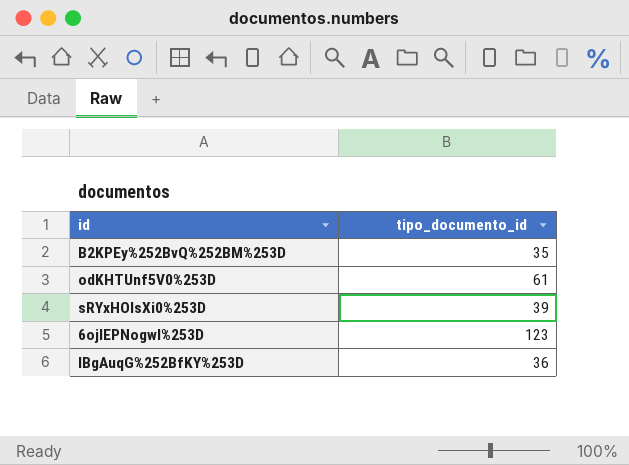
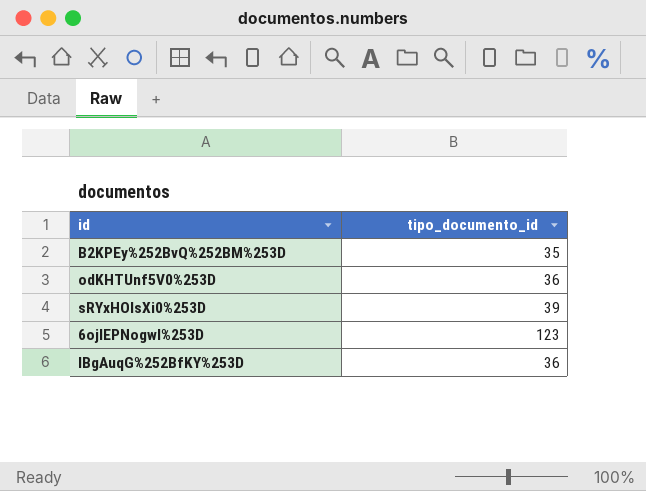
odKHTUnf5V0%253D | tipo_documento_id: 61 -> 36

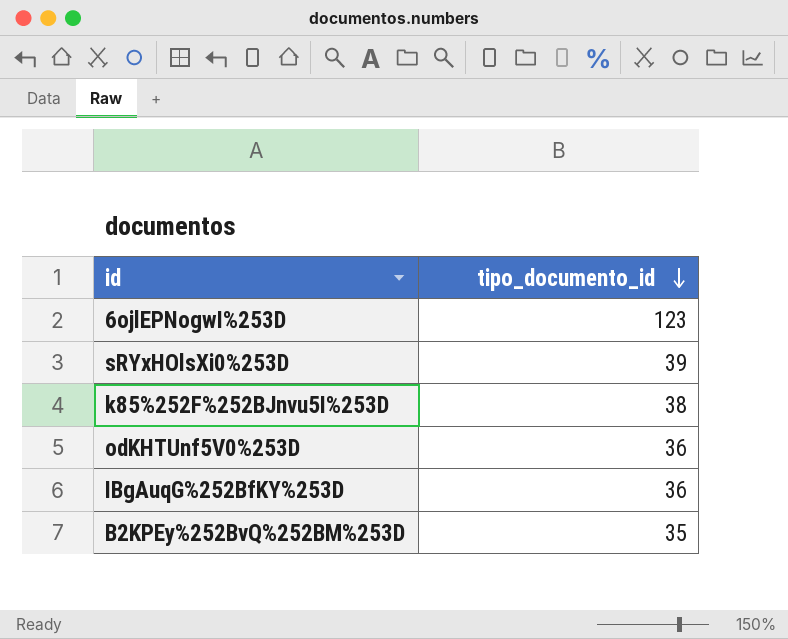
row order: none -> tipo_documento_id descending
row k85%252F%252BJnvu5I%253D: none -> 38

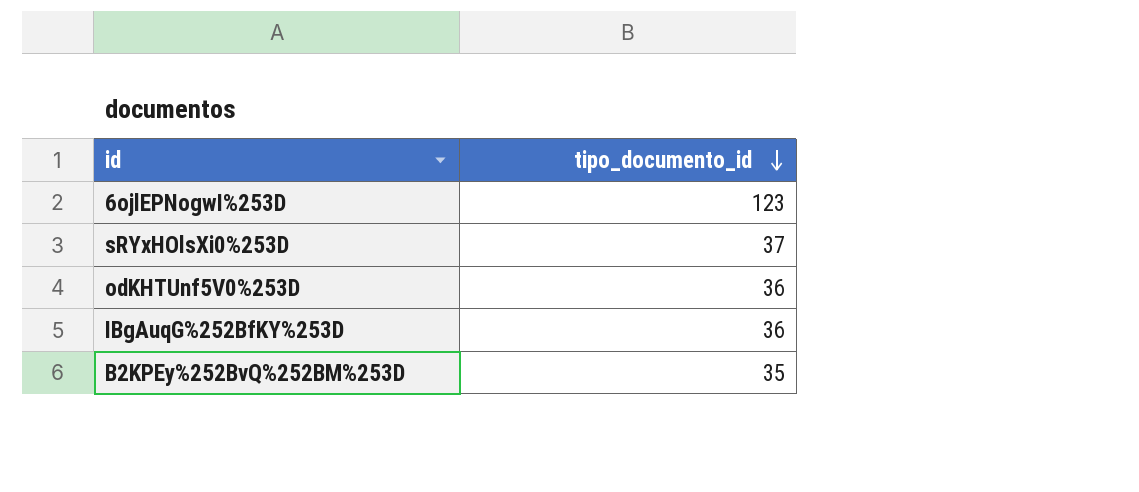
row k85%252F%252BJnvu5I%253D: 38 -> none
sRYxHOlsXi0%253D | tipo_documento_id: 39 -> 37

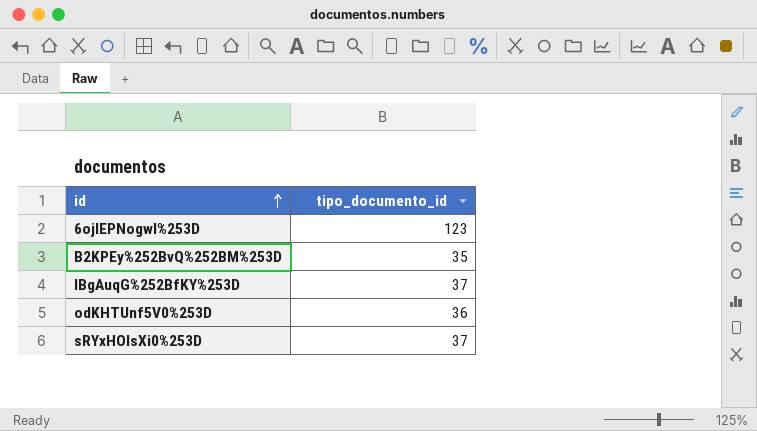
row order: tipo_documento_id descending -> id ascending
IBgAuqG%252BfKY%253D | tipo_documento_id: 36 -> 37

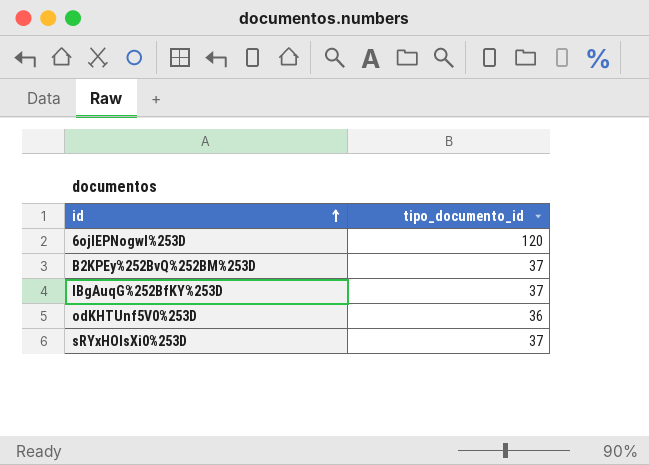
6ojlEPNogwI%253D | tipo_documento_id: 123 -> 120
B2KPEy%252BvQ%252BM%253D | tipo_documento_id: 35 -> 37

